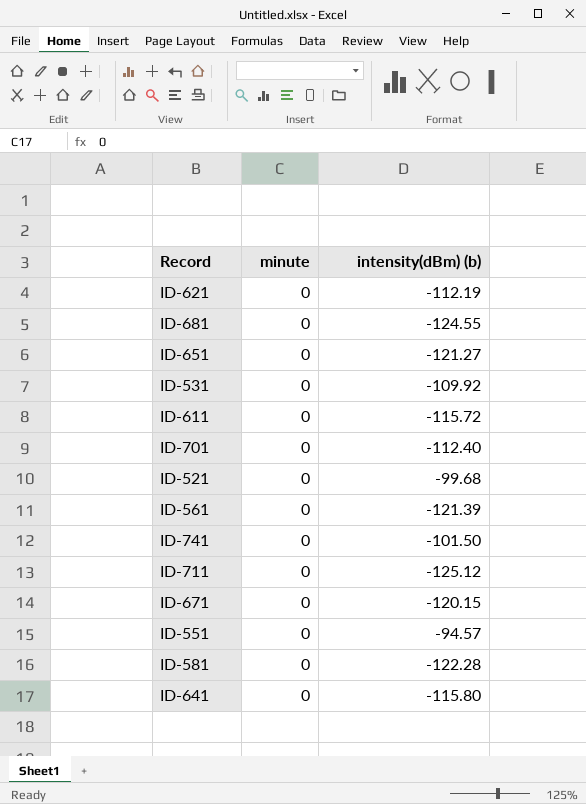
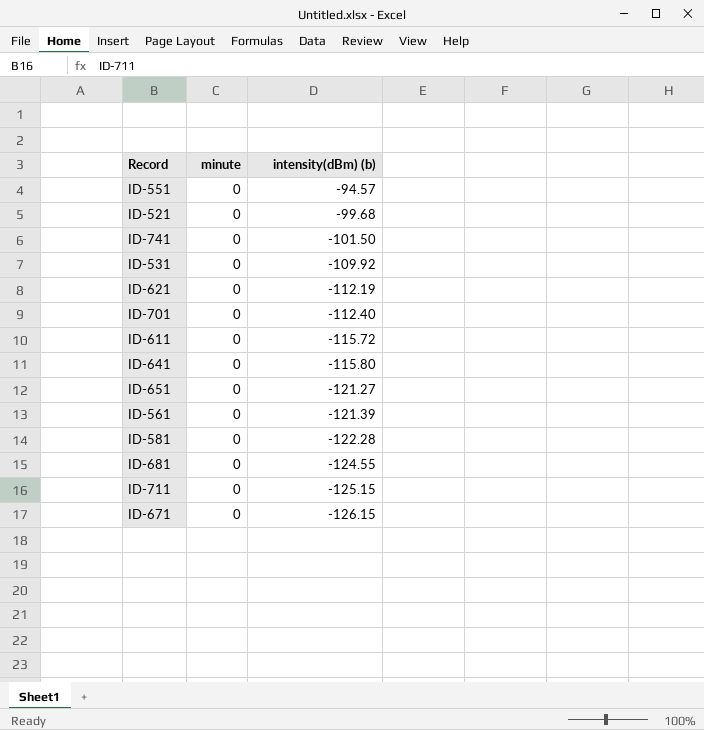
row order: none -> intensity(dBm) (b) descending
ID-711 | intensity(dBm) (b): -125.12 -> -125.15
ID-671 | intensity(dBm) (b): -120.15 -> -126.15

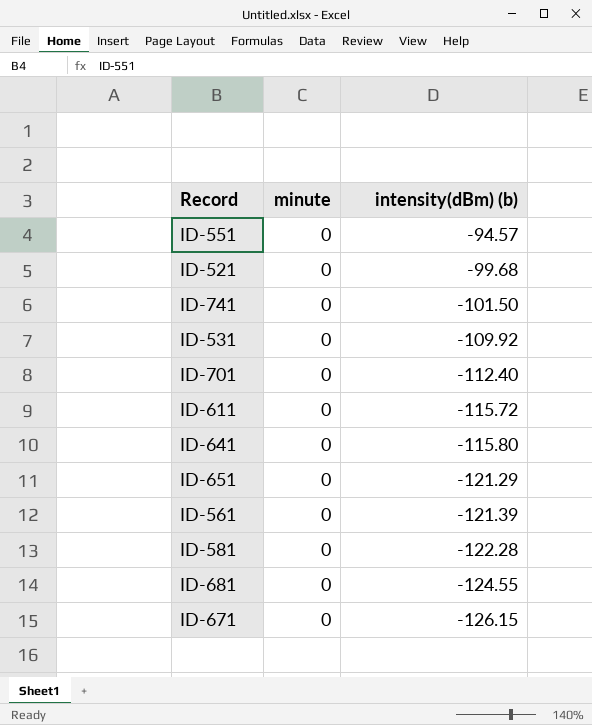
row ID-621: 0 | -112.19 -> none
row ID-711: 0 | -125.15 -> none
ID-651 | intensity(dBm) (b): -121.27 -> -121.29

